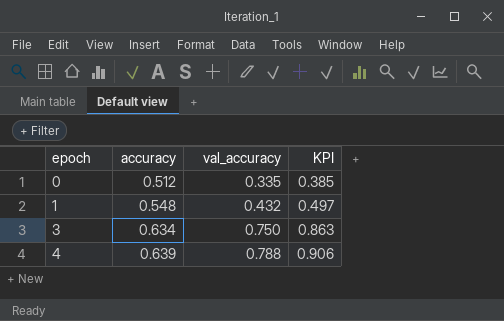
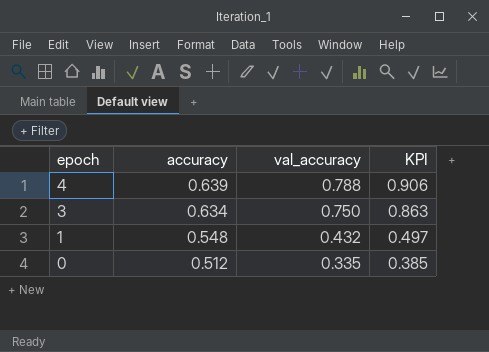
row order: epoch ascending -> epoch descending

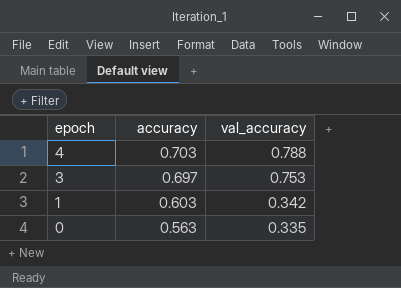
column KPI | formula: [val_accuracy] * 1.15 -> none
4 | accuracy: 0.639 -> 0.703
3 | accuracy: 0.634 -> 0.697
3 | val_accuracy: 0.750 -> 0.753
1 | accuracy: 0.548 -> 0.603
1 | val_accuracy: 0.432 -> 0.342
0 | accuracy: 0.512 -> 0.563

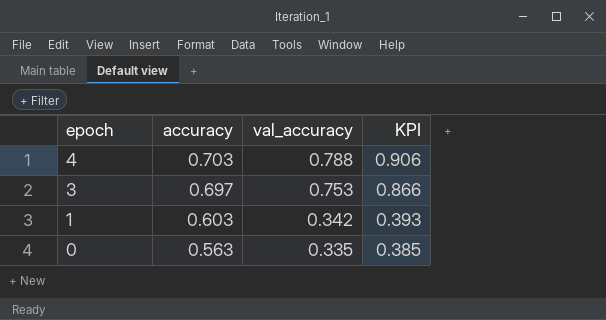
column KPI | formula: none -> [val_accuracy] * 1.15

